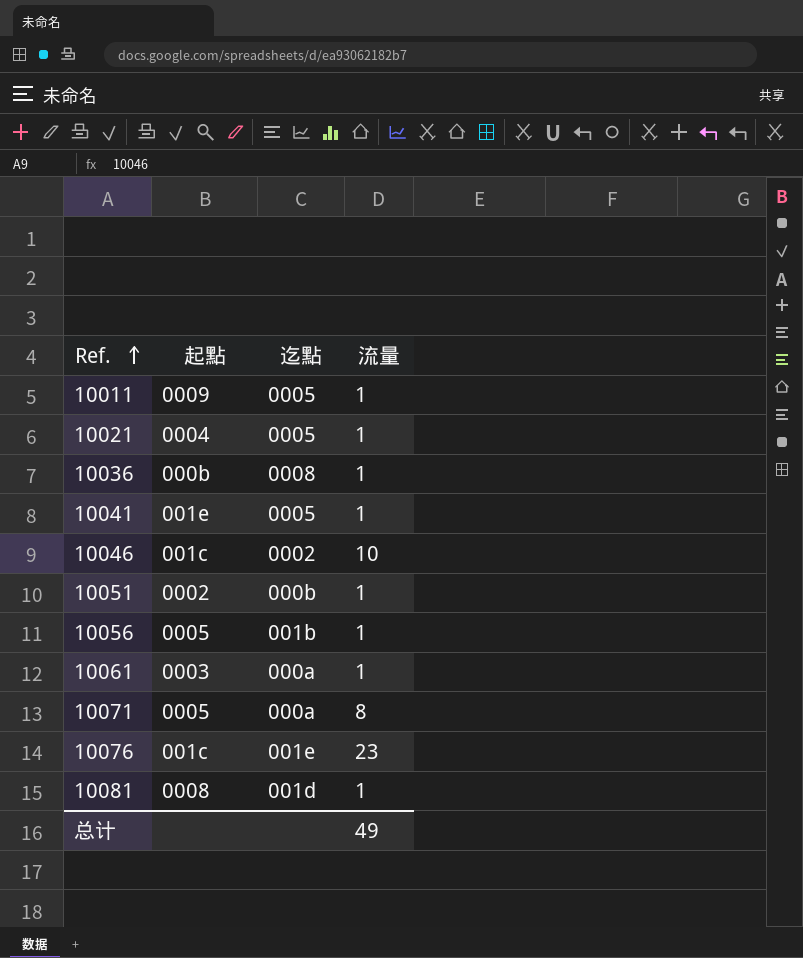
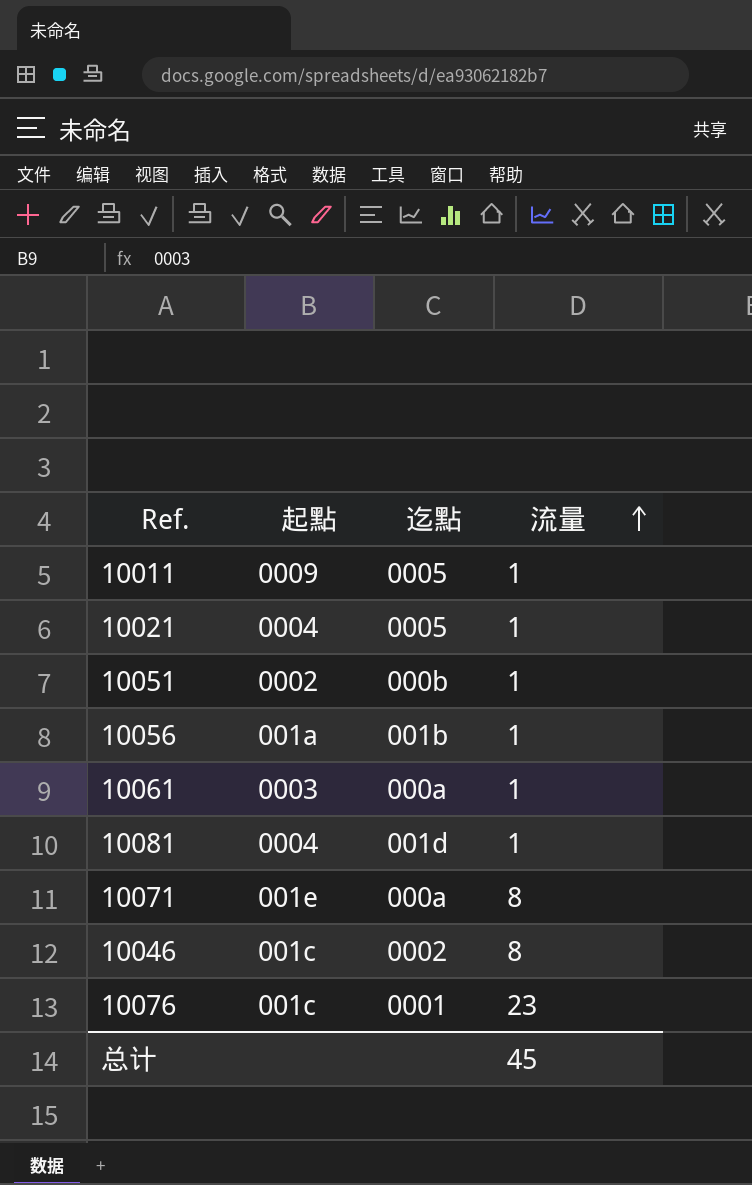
row order: Ref. ascending -> 流量 ascending
row 10036: 000b | 0008 | 1 -> none
row 10041: 001e | 0005 | 1 -> none
10056 | 起點: 0005 -> 001a
10081 | 起點: 0008 -> 0004
10071 | 起點: 0005 -> 001e
10046 | 流量: 10 -> 8
10076 | 迄點: 001e -> 0001
总计 | 流量: 49 -> 45

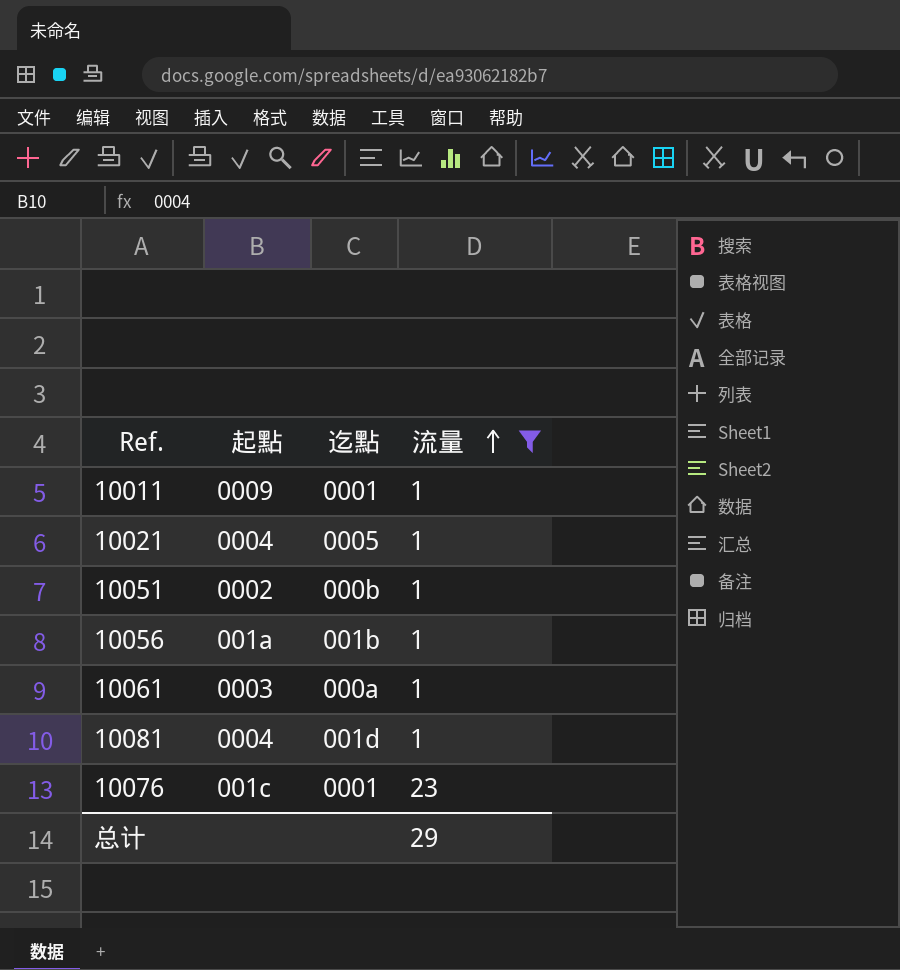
filter: none -> 流量 != 8
10011 | 迄點: 0005 -> 0001
总计 | 流量: 45 -> 29

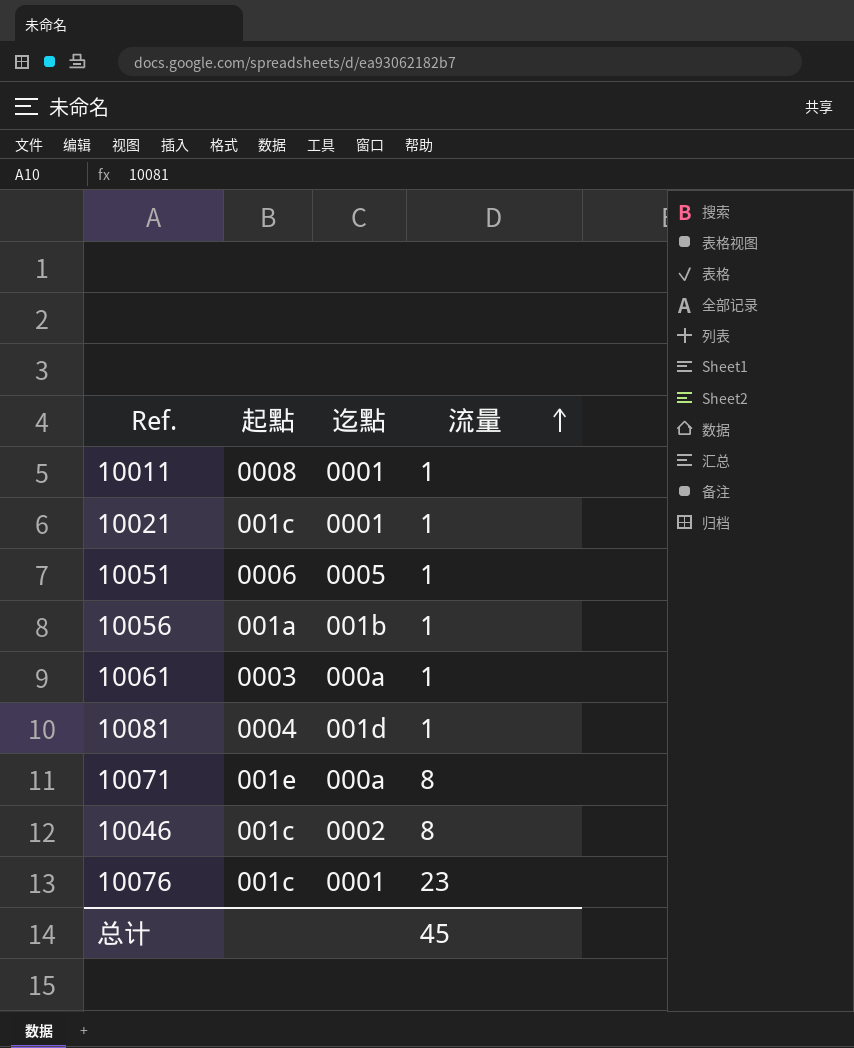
filter: 流量 != 8 -> none
10011 | 起點: 0009 -> 0008
10021 | 起點: 0004 -> 001c
10021 | 迄點: 0005 -> 0001
10051 | 起點: 0002 -> 0006
10051 | 迄點: 000b -> 0005
总计 | 流量: 29 -> 45

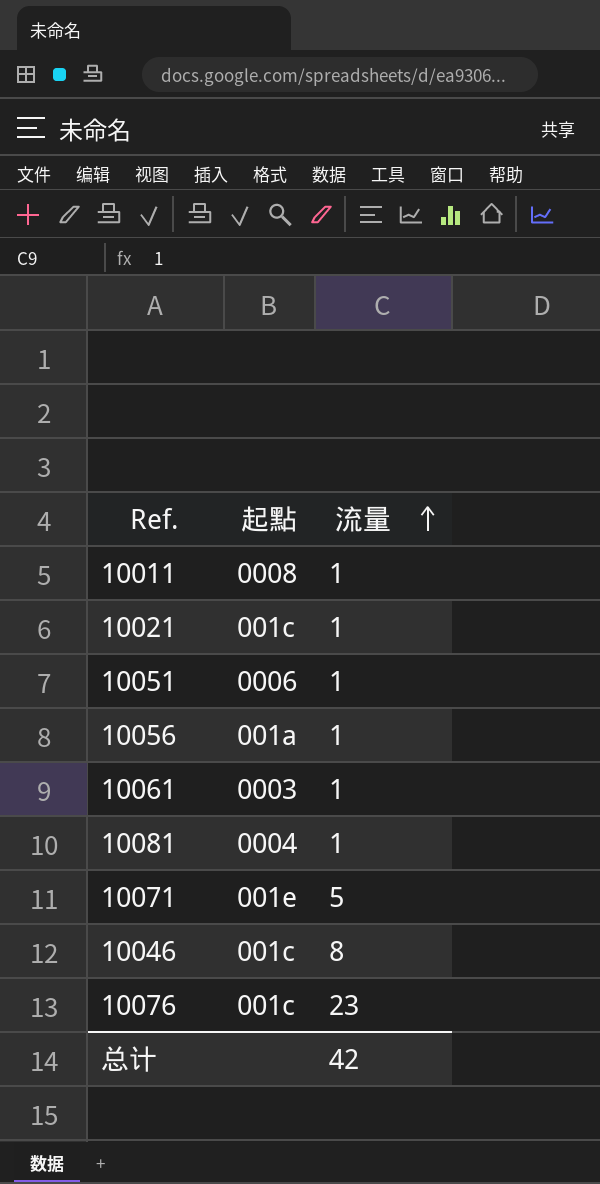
column 迄點 | position: 3 -> none
10071 | 流量: 8 -> 5
总计 | 流量: 45 -> 42

